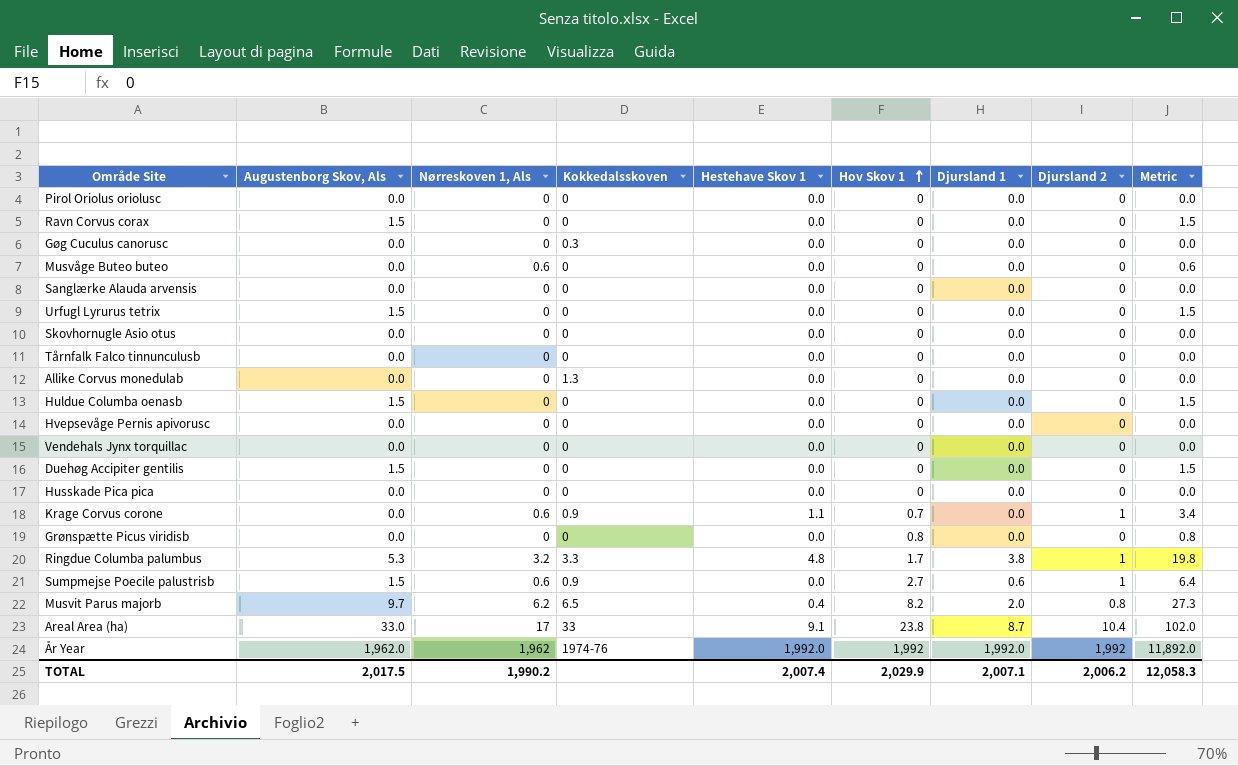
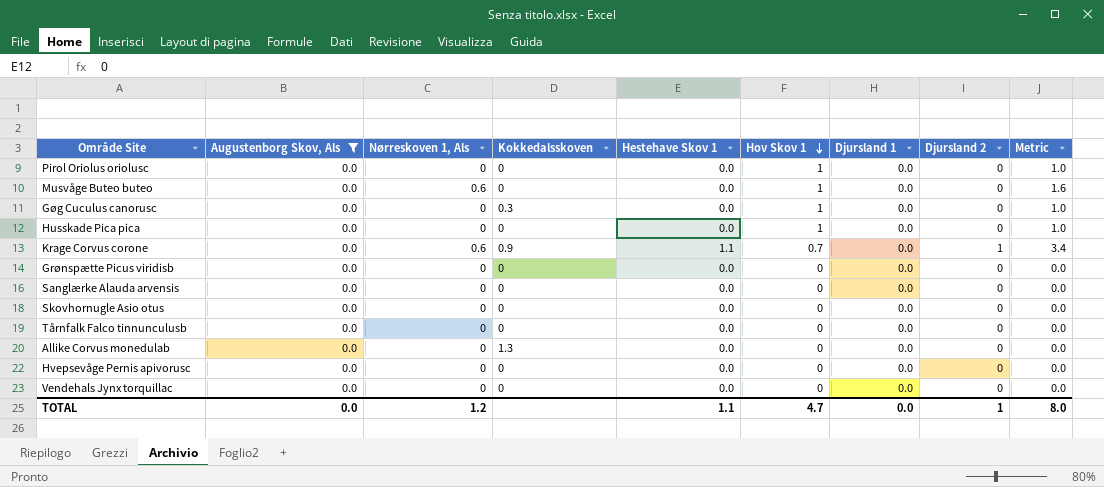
filter: none -> Augustenborg Skov, Als = 0.0
row order: Hov Skov 1 ascending -> Hov Skov 1 descending
Pirol Oriolus oriolusc | Hov Skov 1: 0 -> 1
Pirol Oriolus oriolusc | Metric: 0.0 -> 1.0
Musvåge Buteo buteo | Hov Skov 1: 0 -> 1
Musvåge Buteo buteo | Metric: 0.6 -> 1.6
Gøg Cuculus canorusc | Hov Skov 1: 0 -> 1
Gøg Cuculus canorusc | Metric: 0.0 -> 1.0
Husskade Pica pica | Hov Skov 1: 0 -> 1
Husskade Pica pica | Metric: 0.0 -> 1.0
Grønspætte Picus viridisb | Hov Skov 1: 0.8 -> 0
Grønspætte Picus viridisb | Metric: 0.8 -> 0.0
TOTAL | Augustenborg Skov, Als: 2,017.5 -> 0.0
TOTAL | Nørreskoven 1, Als: 1,990.2 -> 1.2
TOTAL | Hestehave Skov 1: 2,007.4 -> 1.1
TOTAL | Hov Skov 1: 2,029.9 -> 4.7
TOTAL | Djursland 1: 2,007.1 -> 0.0
TOTAL | Djursland 2: 2,006.2 -> 1
TOTAL | Metric: 12,058.3 -> 8.0

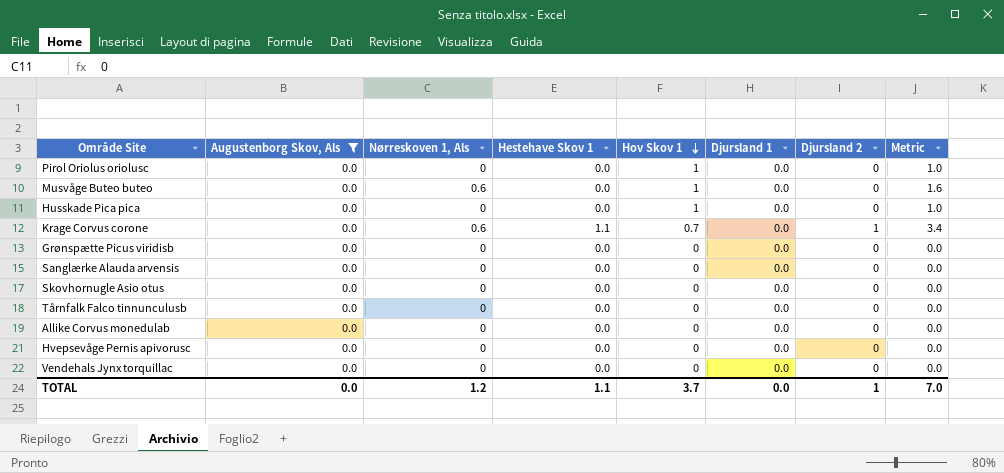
column Kokkedalsskoven | position: 4 -> none
row Gøg Cuculus canorusc: 0.0 | 0 | 0.3 | 0.0 | 1 | 0.0 | 0 | 1.0 -> none
TOTAL | Hov Skov 1: 4.7 -> 3.7
TOTAL | Metric: 8.0 -> 7.0

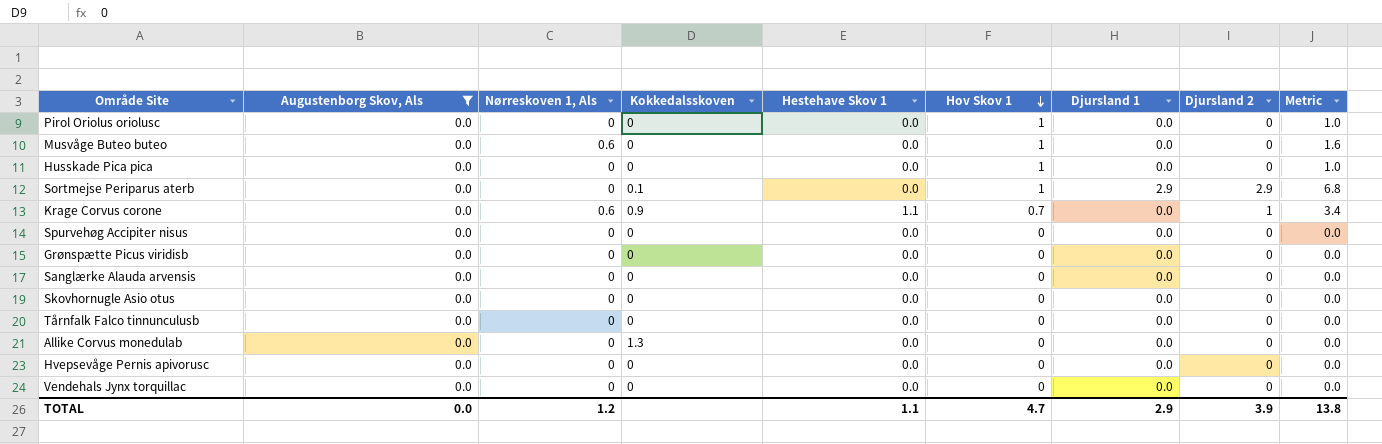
column Kokkedalsskoven | position: none -> 4
row Sortmejse Periparus aterb: none -> 0.0 | 0 | 0.1 | 0.0 | 1 | 2.9 | 2.9 | 6.8
row Spurvehøg Accipiter nisus: none -> 0.0 | 0 | 0 | 0.0 | 0 | 0.0 | 0 | 0.0
TOTAL | Hov Skov 1: 3.7 -> 4.7
TOTAL | Djursland 1: 0.0 -> 2.9
TOTAL | Djursland 2: 1 -> 3.9
TOTAL | Metric: 7.0 -> 13.8

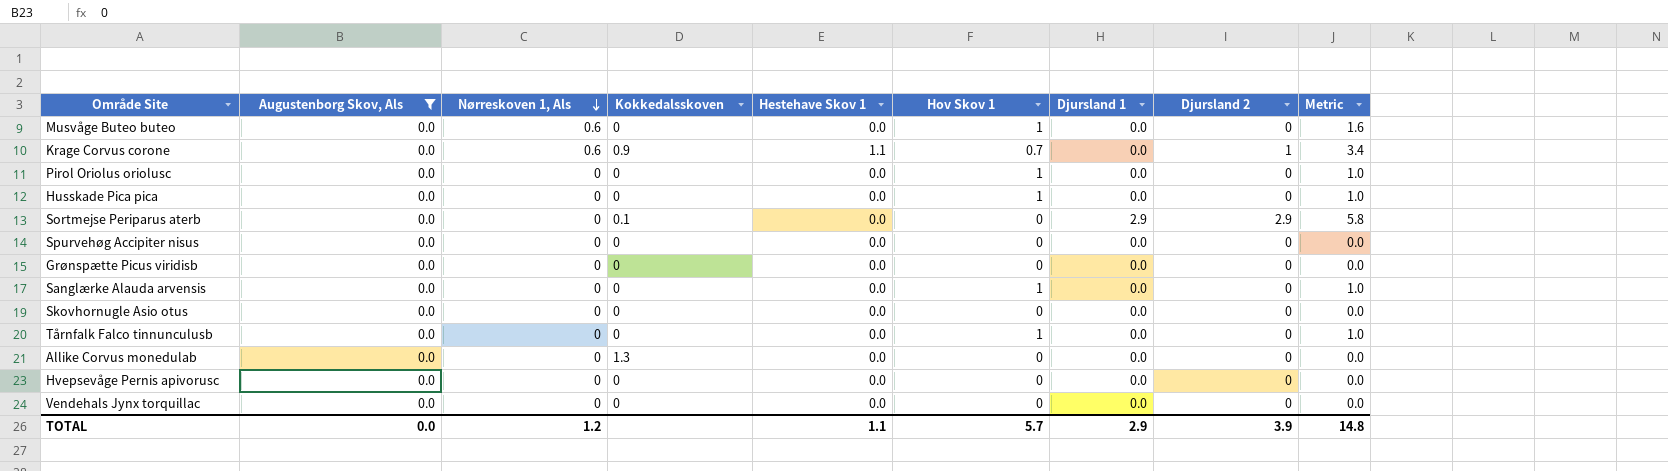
row order: Hov Skov 1 descending -> Nørreskoven 1, Als descending
Sortmejse Periparus aterb | Hov Skov 1: 1 -> 0
Sortmejse Periparus aterb | Metric: 6.8 -> 5.8
Sanglærke Alauda arvensis | Hov Skov 1: 0 -> 1
Sanglærke Alauda arvensis | Metric: 0.0 -> 1.0
Tårnfalk Falco tinnunculusb | Hov Skov 1: 0 -> 1
Tårnfalk Falco tinnunculusb | Metric: 0.0 -> 1.0
TOTAL | Hov Skov 1: 4.7 -> 5.7
TOTAL | Metric: 13.8 -> 14.8

